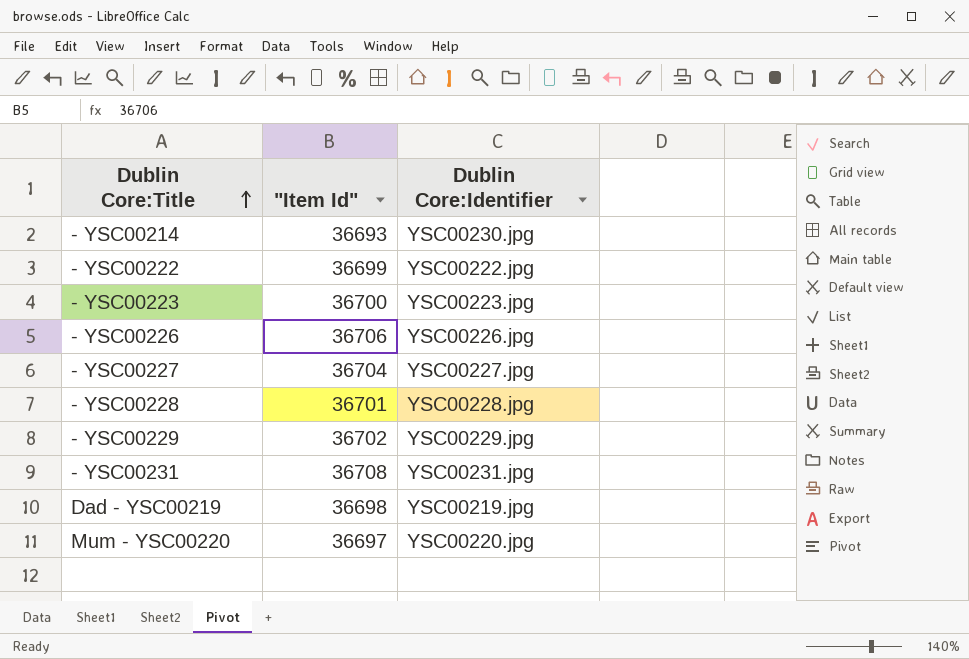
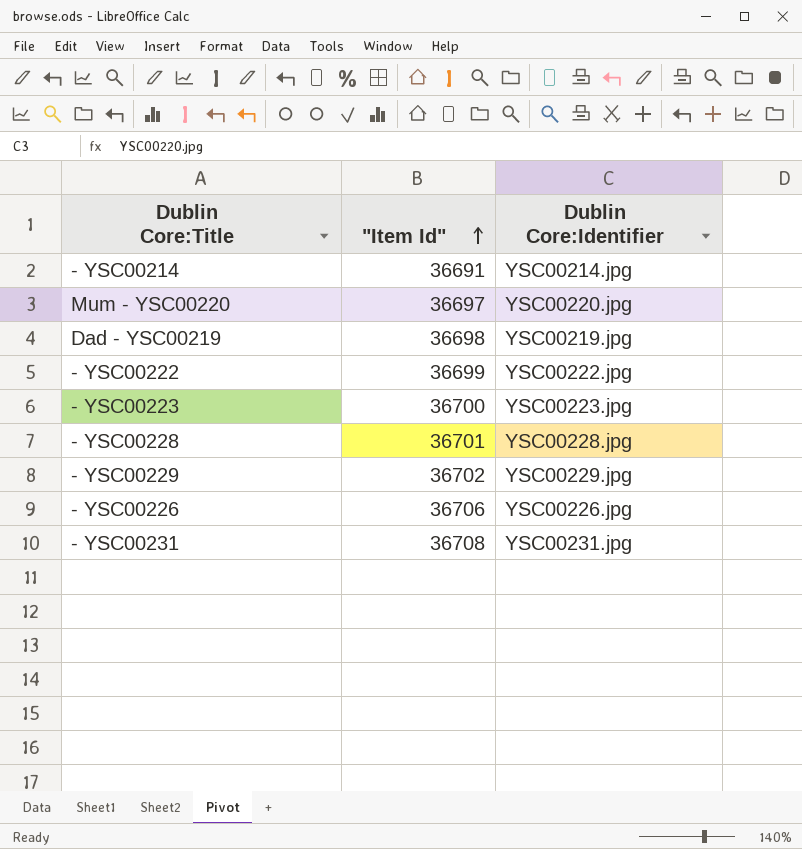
row order: Dublin Core:Title ascending -> "Item Id" ascending
row - YSC00227: 36704 | YSC00227.jpg -> none
- YSC00214 | "Item Id": 36693 -> 36691
- YSC00214 | Dublin Core:Identifier: YSC00230.jpg -> YSC00214.jpg

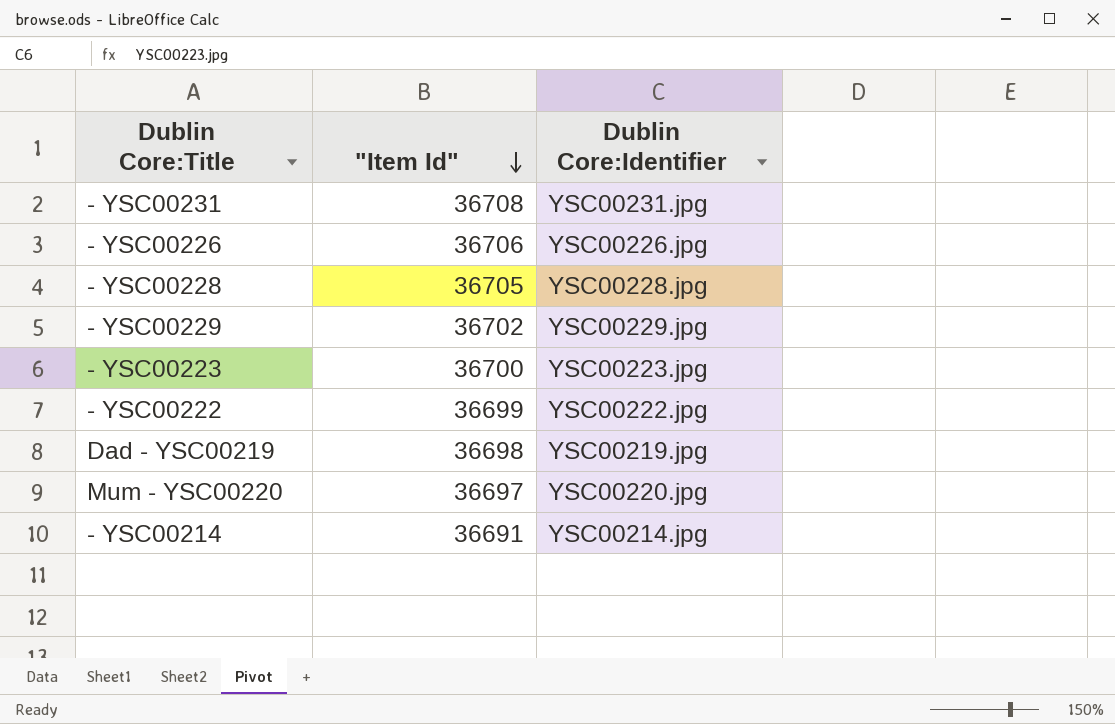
row order: "Item Id" ascending -> "Item Id" descending
- YSC00228 | "Item Id": 36701 -> 36705

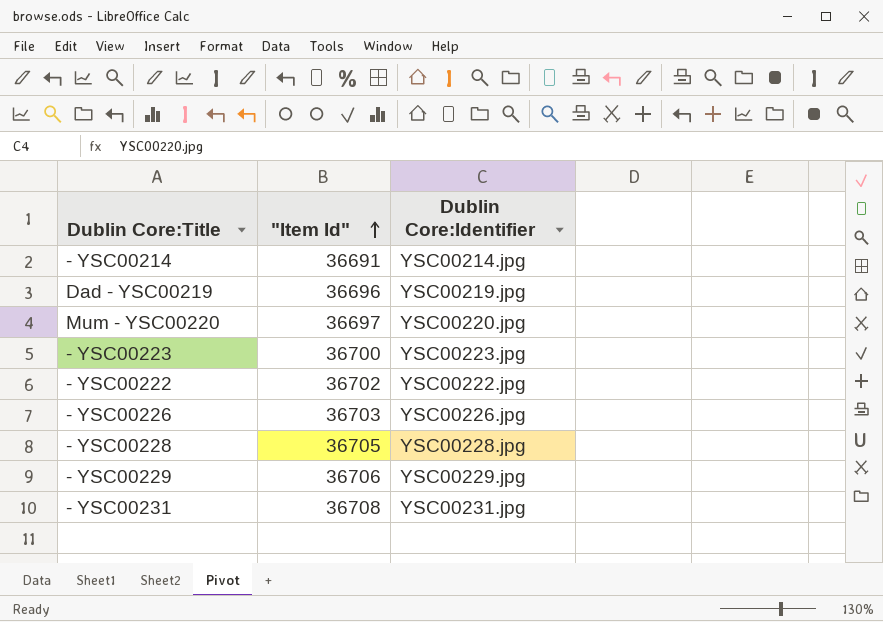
row order: "Item Id" descending -> "Item Id" ascending
Dad - YSC00219 | "Item Id": 36698 -> 36696
- YSC00222 | "Item Id": 36699 -> 36702
- YSC00226 | "Item Id": 36706 -> 36703
- YSC00229 | "Item Id": 36702 -> 36706

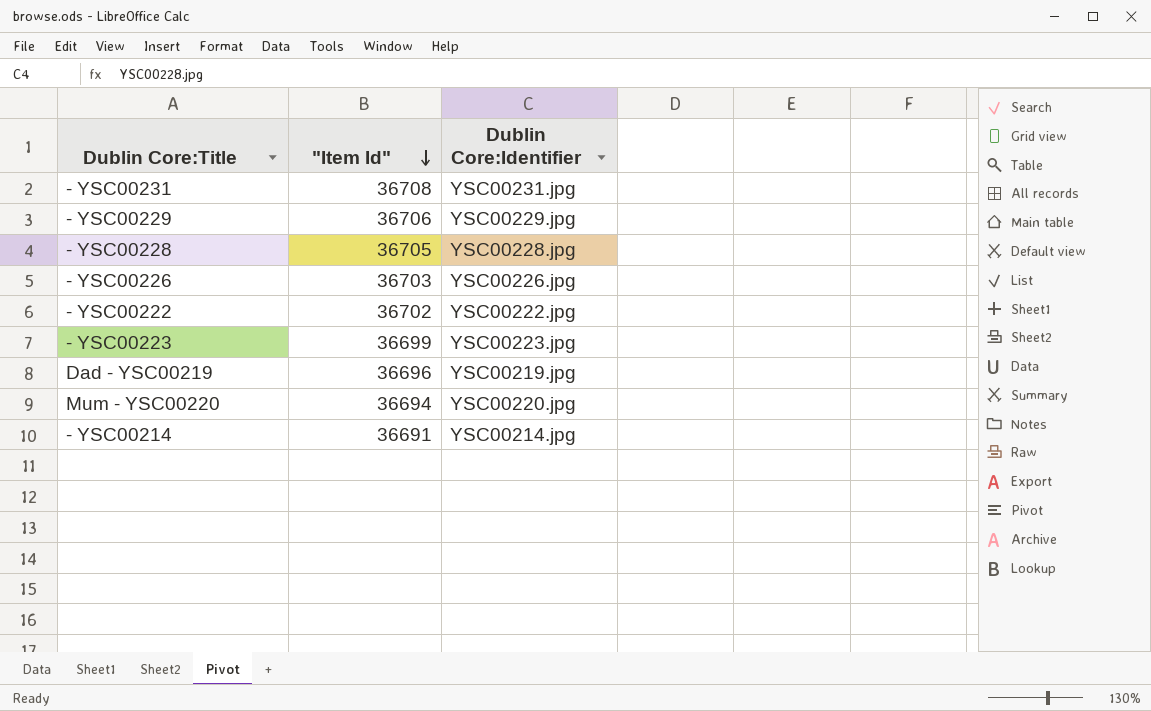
row order: "Item Id" ascending -> "Item Id" descending
- YSC00223 | "Item Id": 36700 -> 36699
Mum - YSC00220 | "Item Id": 36697 -> 36694

